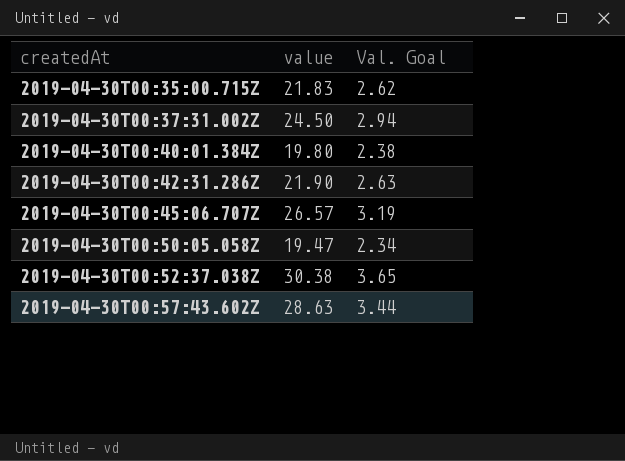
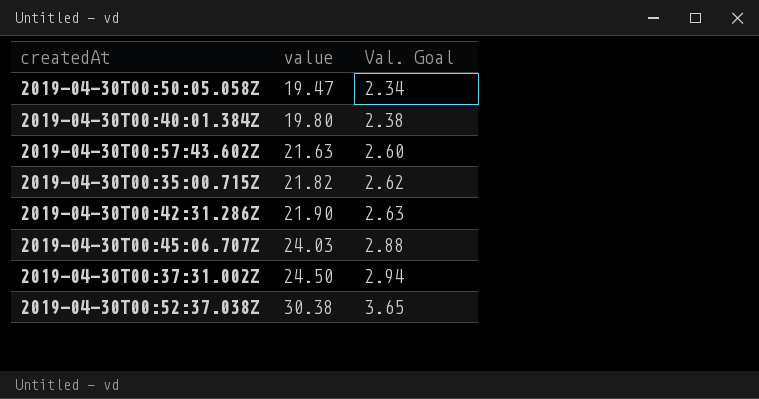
row order: createdAt ascending -> value ascending
2019-04-30T00:57:43.602Z | value: 28.63 -> 21.63
2019-04-30T00:57:43.602Z | Val. Goal: 3.44 -> 2.60
2019-04-30T00:35:00.715Z | value: 21.83 -> 21.82
2019-04-30T00:45:06.707Z | value: 26.57 -> 24.03
2019-04-30T00:45:06.707Z | Val. Goal: 3.19 -> 2.88

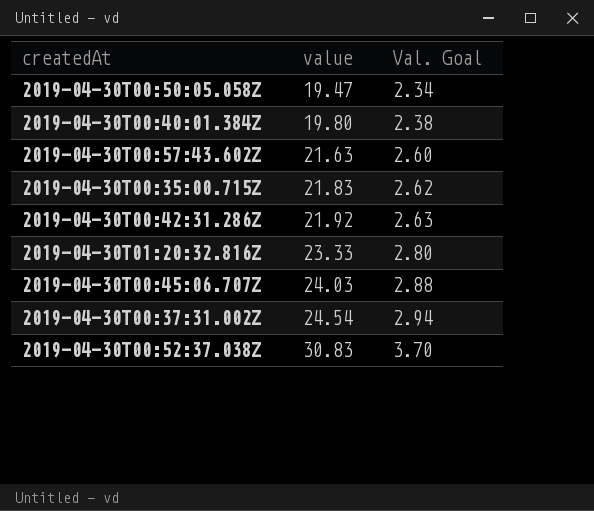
2019-04-30T00:35:00.715Z | value: 21.82 -> 21.83
2019-04-30T00:42:31.286Z | value: 21.90 -> 21.92
row 2019-04-30T01:20:32.816Z: none -> 23.33 | 2.80
2019-04-30T00:37:31.002Z | value: 24.50 -> 24.54
2019-04-30T00:52:37.038Z | value: 30.38 -> 30.83
2019-04-30T00:52:37.038Z | Val. Goal: 3.65 -> 3.70

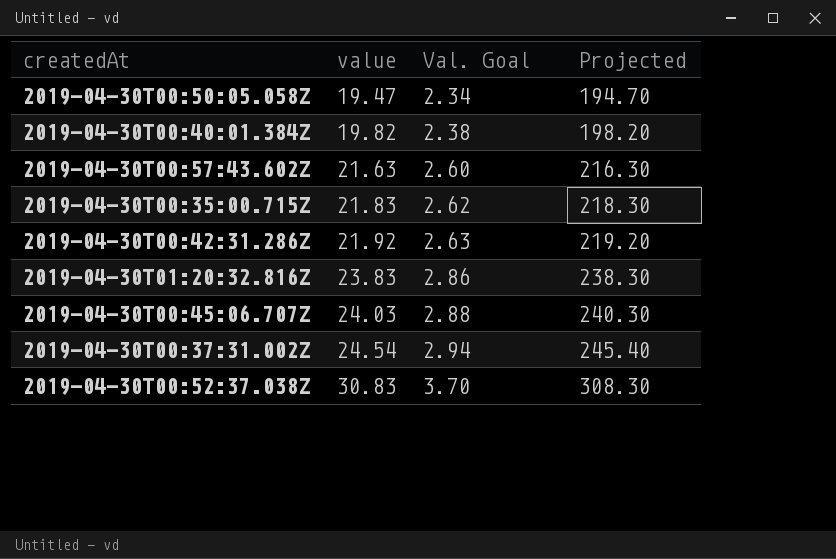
column Projected | formula: none -> [value] * 10
2019-04-30T00:40:01.384Z | value: 19.80 -> 19.82
2019-04-30T01:20:32.816Z | value: 23.33 -> 23.83
2019-04-30T01:20:32.816Z | Val. Goal: 2.80 -> 2.86

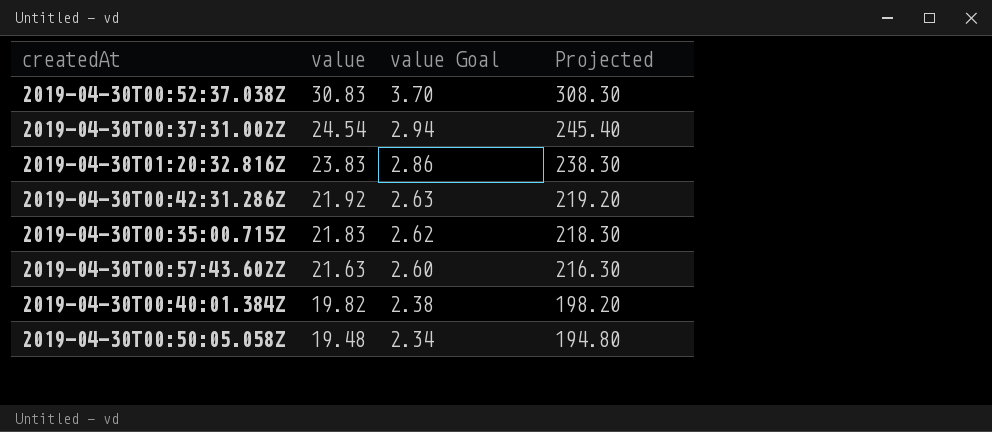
row order: value ascending -> value descending
column name: Val. Goal -> value Goal
row 2019-04-30T00:45:06.707Z: 24.03 | 2.88 | 240.30 -> none
2019-04-30T00:50:05.058Z | value: 19.47 -> 19.48
2019-04-30T00:50:05.058Z | Projected: 194.70 -> 194.80

